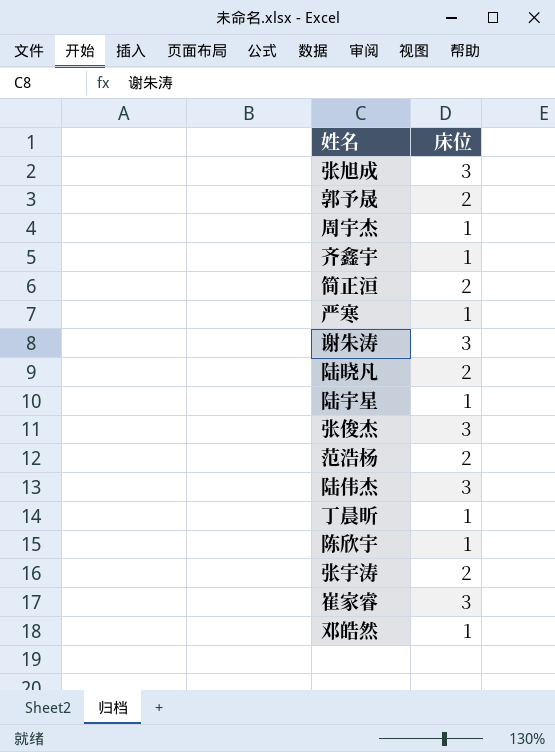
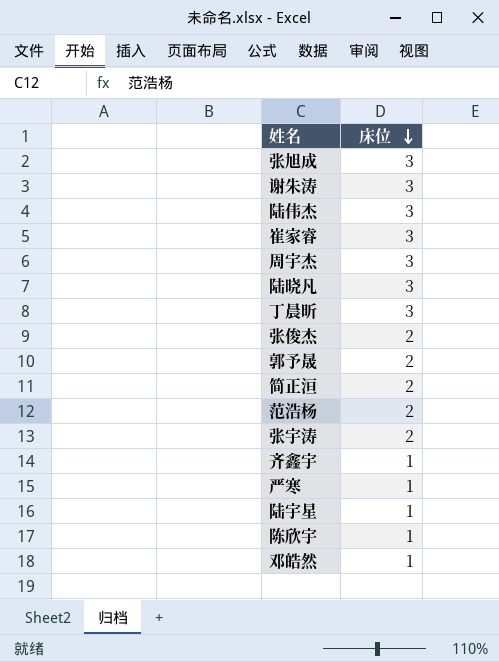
row order: none -> 床位 descending
周宇杰 | 床位: 1 -> 3
陆晓凡 | 床位: 2 -> 3
丁晨昕 | 床位: 1 -> 3
张俊杰 | 床位: 3 -> 2

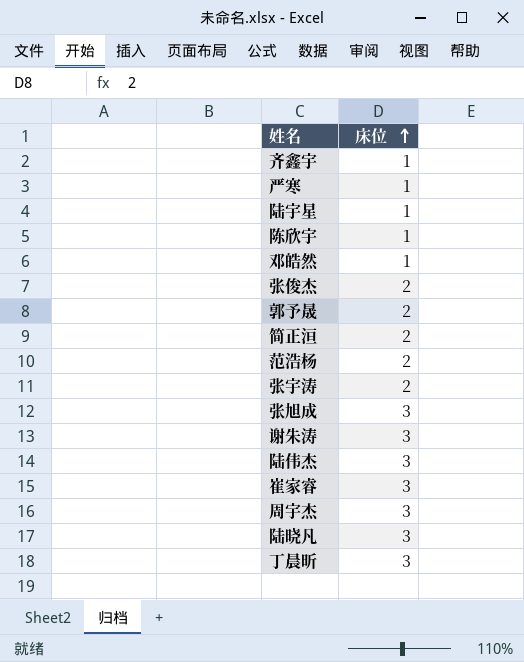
row order: 床位 descending -> 床位 ascending

